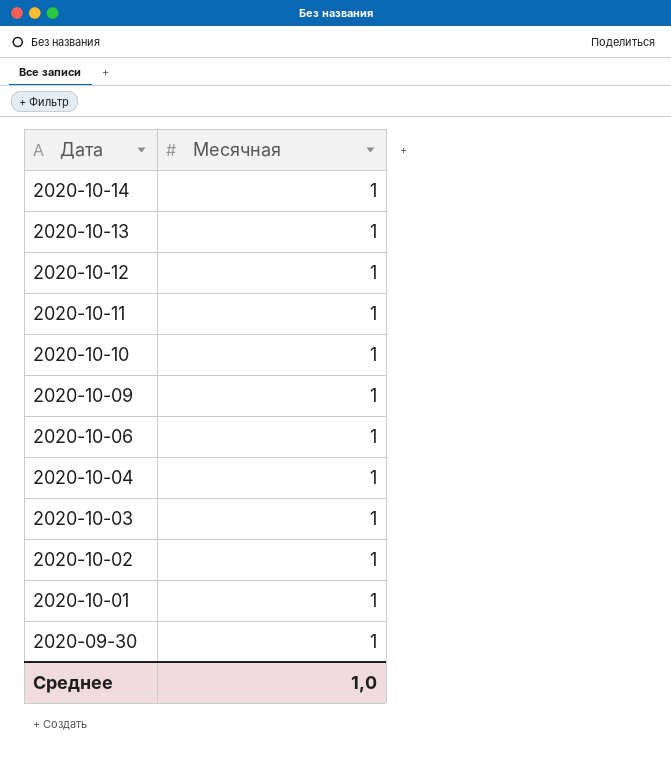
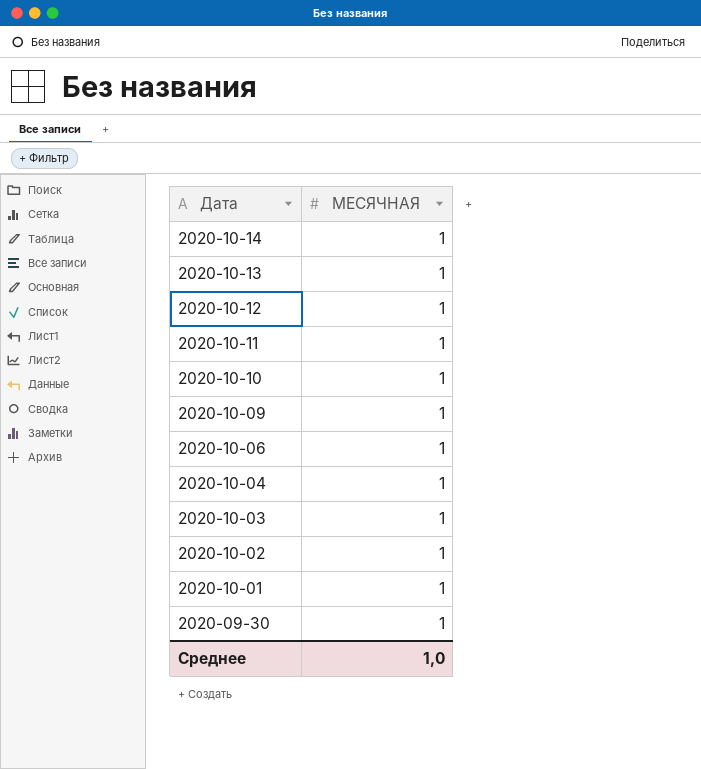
column name: Месячная -> МЕСЯЧНАЯ

